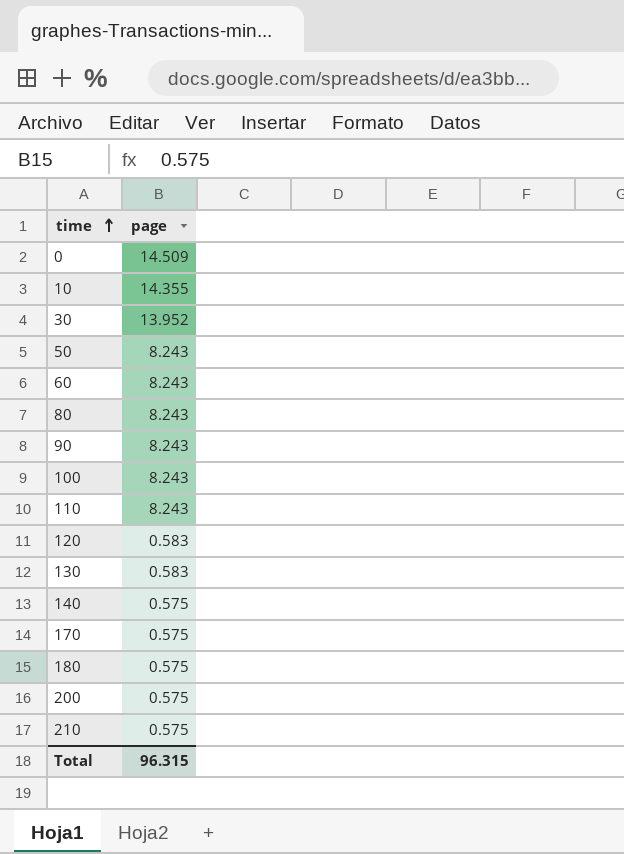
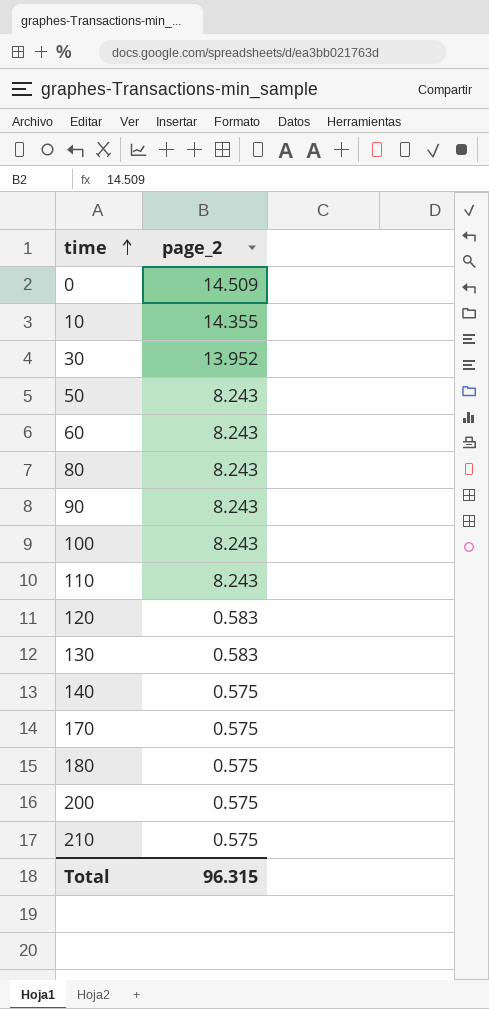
column name: page -> page_2

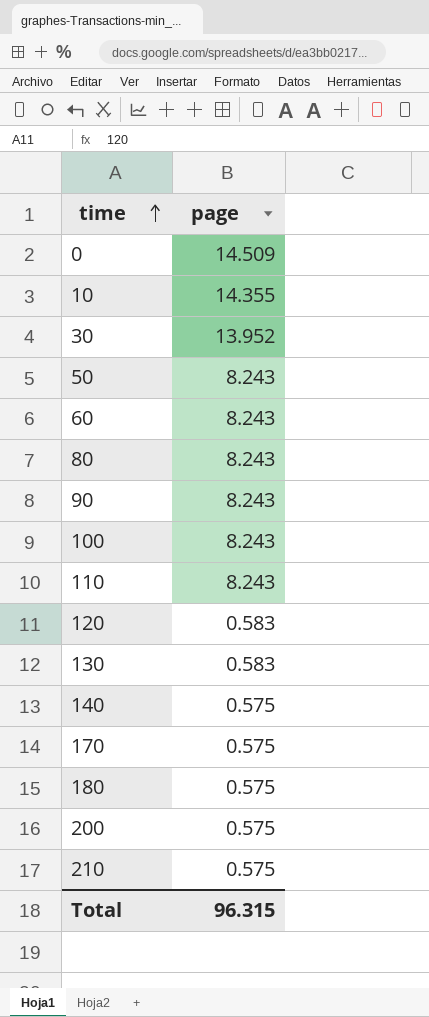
column name: page_2 -> page

